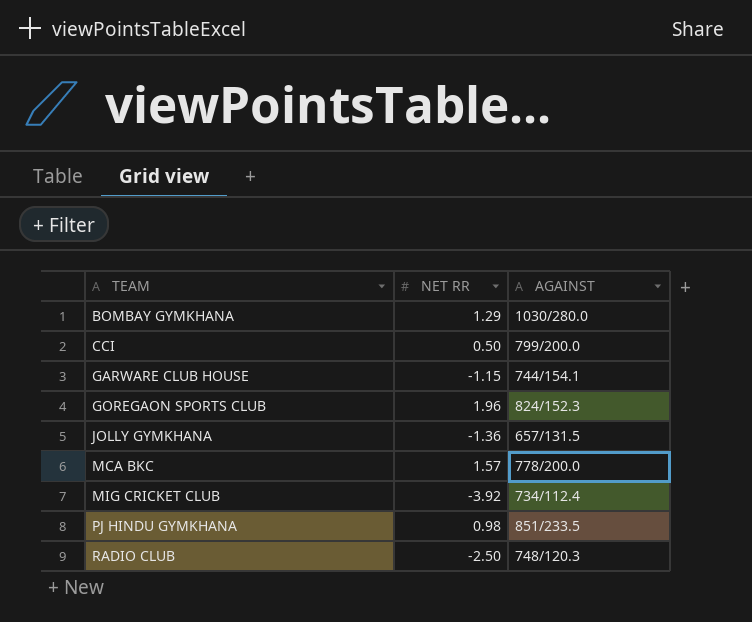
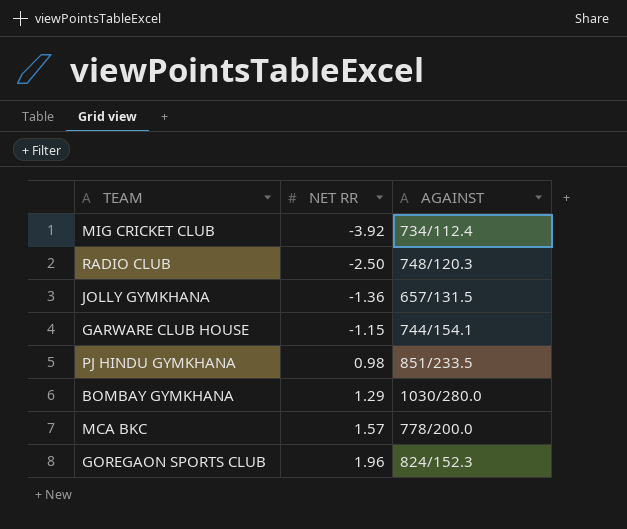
row order: TEAM ascending -> NET RR ascending
row CCI: 0.50 | 799/200.0 -> none

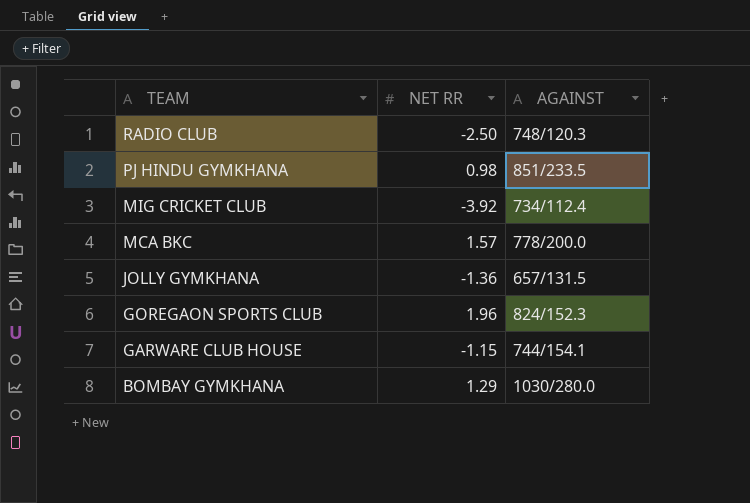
row order: NET RR ascending -> TEAM descending

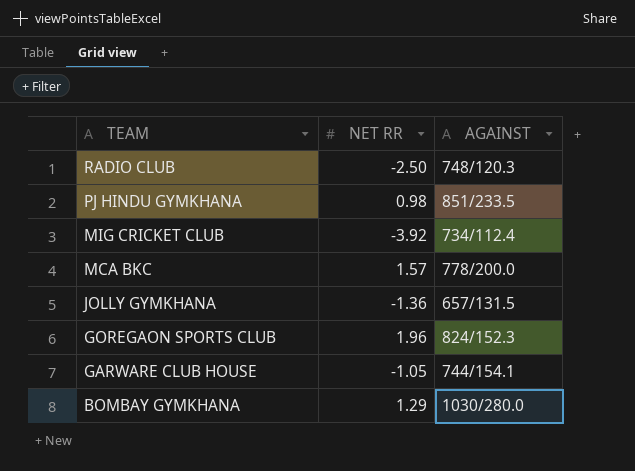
GARWARE CLUB HOUSE | NET RR: -1.15 -> -1.05

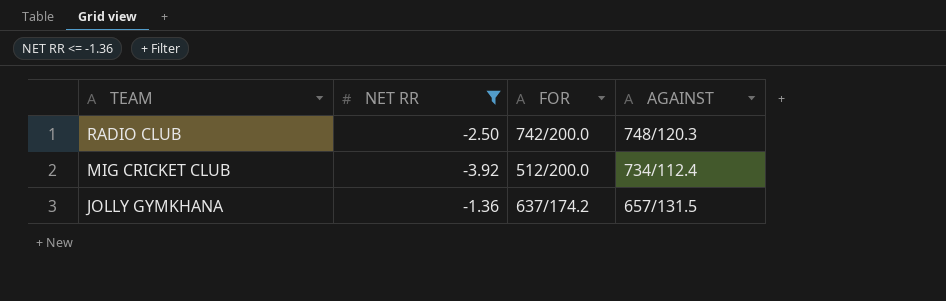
filter: none -> NET RR <= -1.36
column FOR | position: none -> 3

